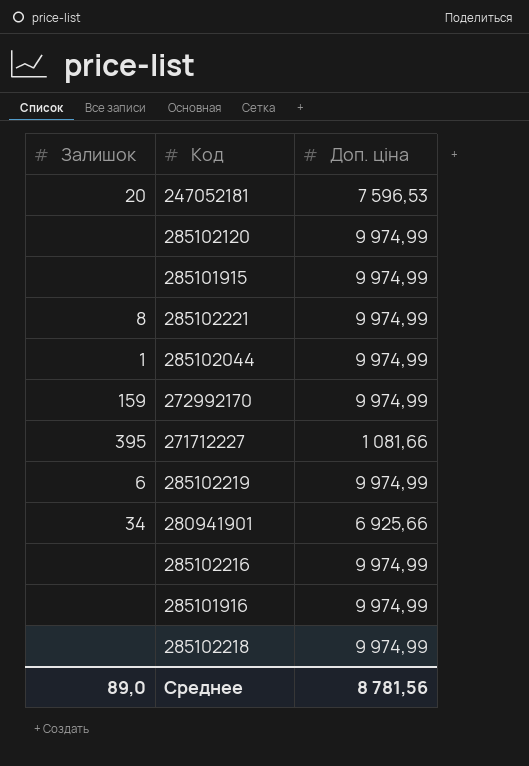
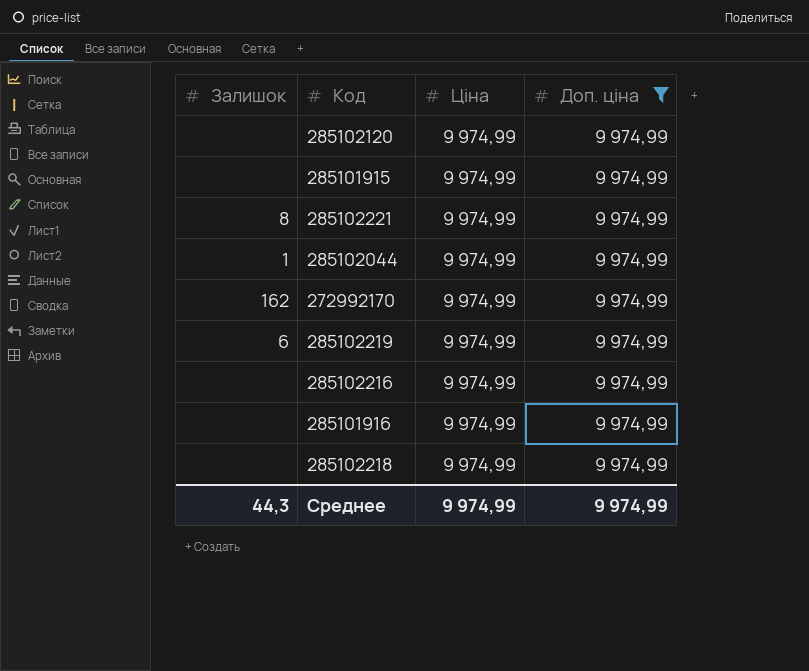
filter: none -> Доп. ціна = 9 974,99
column Ціна | position: none -> 3
272992170 | Залишок: 159 -> 162
Среднее | Залишок: 89,0 -> 44,3
Среднее | Доп. ціна: 8 781,56 -> 9 974,99

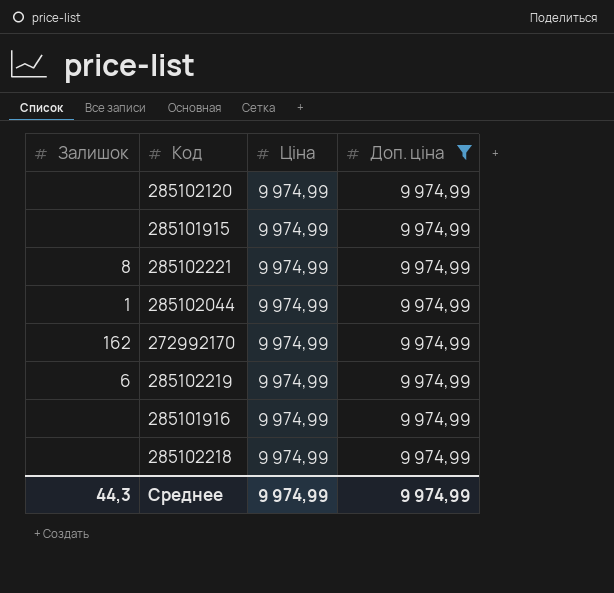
row 285102216: none | 9 974,99 | 9 974,99 -> none

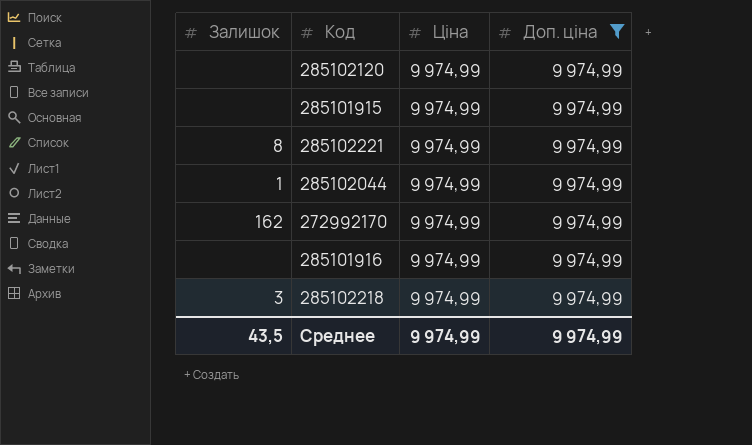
row 285102219: 6 | 9 974,99 | 9 974,99 -> none
285102218 | Залишок: none -> 3
Среднее | Залишок: 44,3 -> 43,5

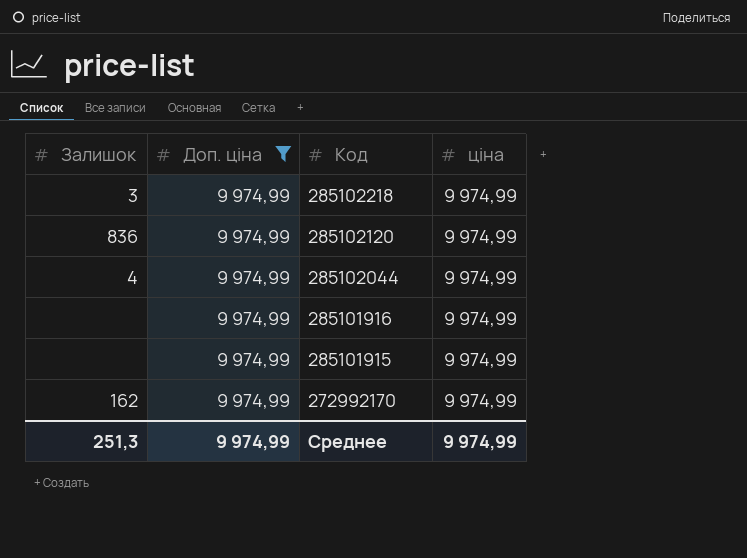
row order: none -> Код descending
column Доп. ціна | position: 4 -> 2
column name: Ціна -> ціна
row 285102221: 8 | 9 974,99 | 9 974,99 -> none
285102120 | Залишок: none -> 836
285102044 | Залишок: 1 -> 4
Среднее | Залишок: 43,5 -> 251,3

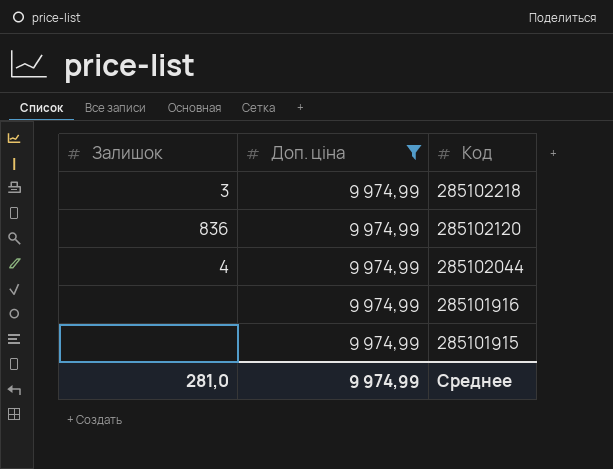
column ціна | position: 4 -> none
row 272992170: 162 | 9 974,99 | 9 974,99 -> none
Среднее | Залишок: 251,3 -> 281,0

